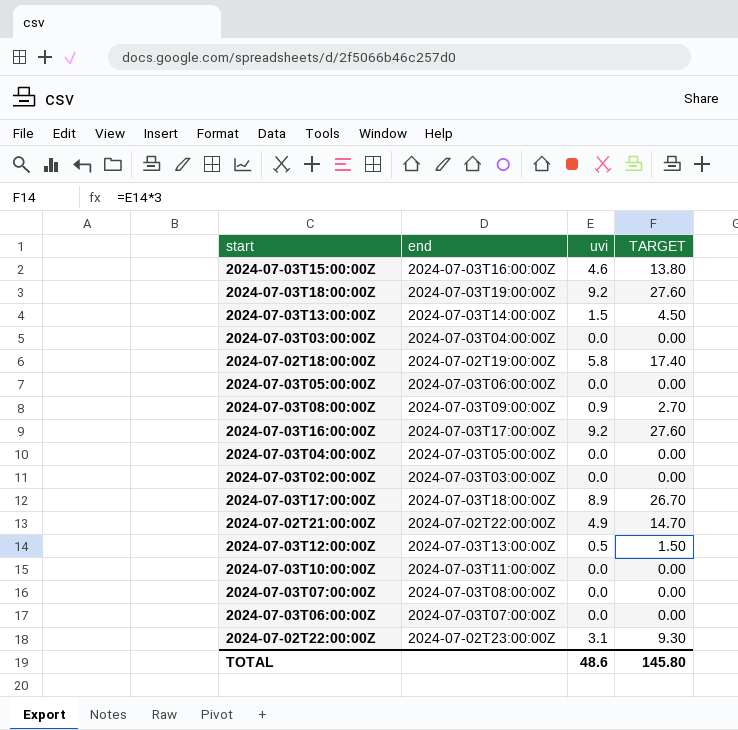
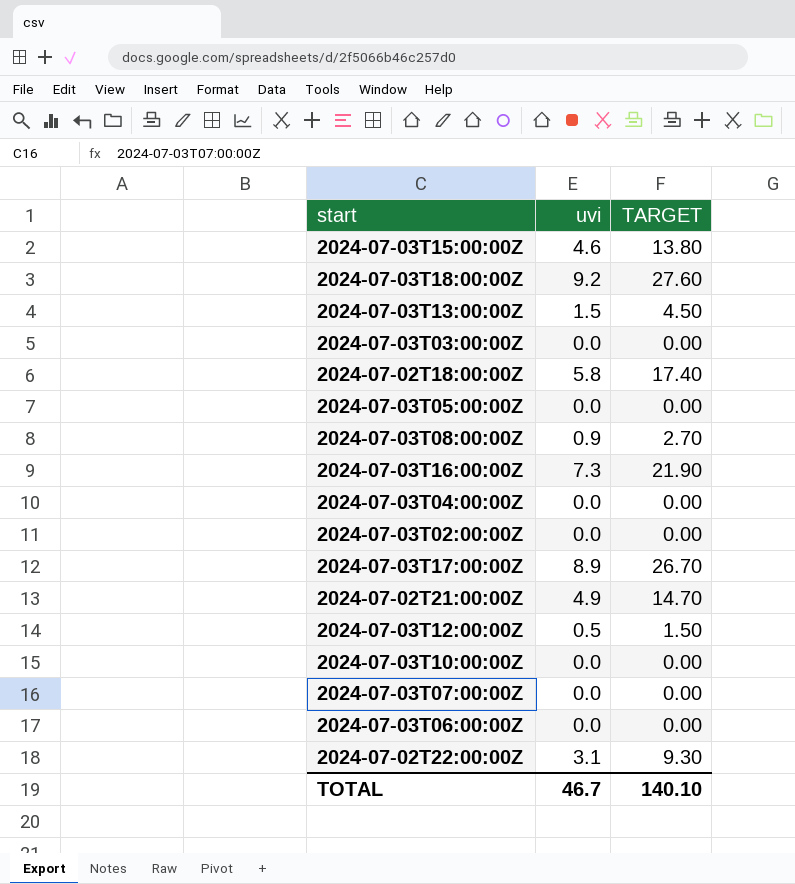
column end | position: 2 -> none
2024-07-03T16:00:00Z | uvi: 9.2 -> 7.3
2024-07-03T16:00:00Z | TARGET: 27.60 -> 21.90
TOTAL | uvi: 48.6 -> 46.7
TOTAL | TARGET: 145.80 -> 140.10

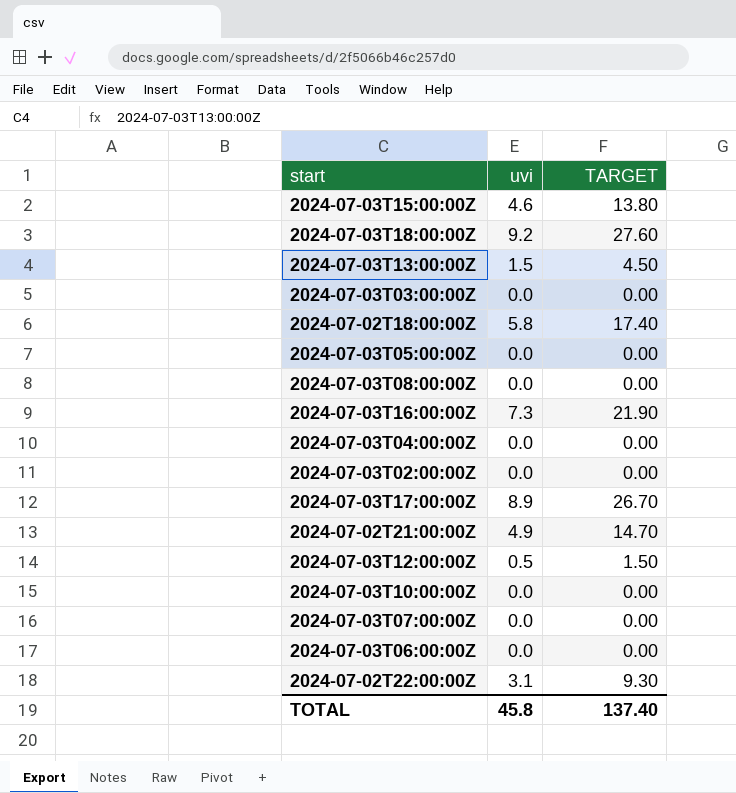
2024-07-03T08:00:00Z | uvi: 0.9 -> 0.0
2024-07-03T08:00:00Z | TARGET: 2.70 -> 0.00
TOTAL | uvi: 46.7 -> 45.8
TOTAL | TARGET: 140.10 -> 137.40

